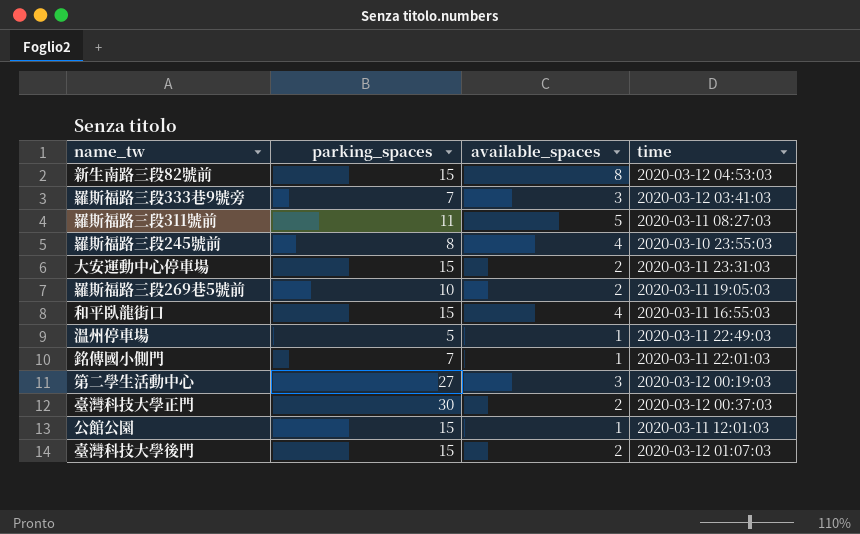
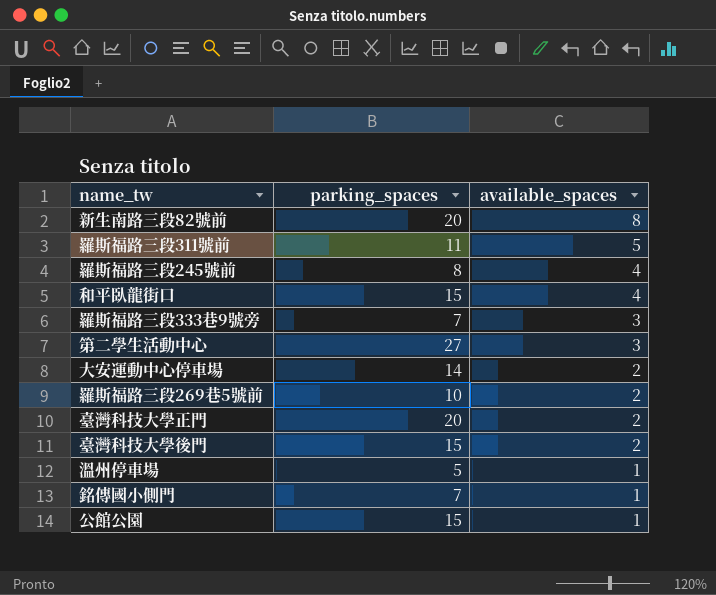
row order: none -> available_spaces descending
column time | position: 4 -> none
新生南路三段82號前 | parking_spaces: 15 -> 20
大安運動中心停車場 | parking_spaces: 15 -> 14
臺灣科技大學正門 | parking_spaces: 30 -> 20

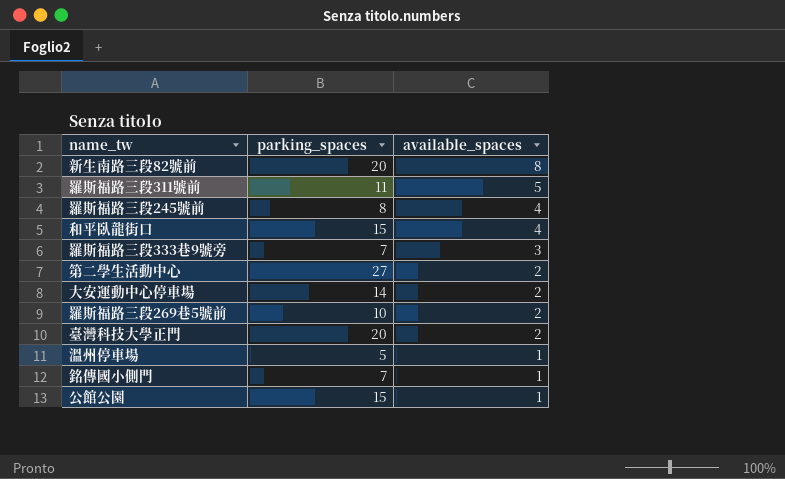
row 臺灣科技大學後門: 15 | 2 -> none
第二學生活動中心 | available_spaces: 3 -> 2

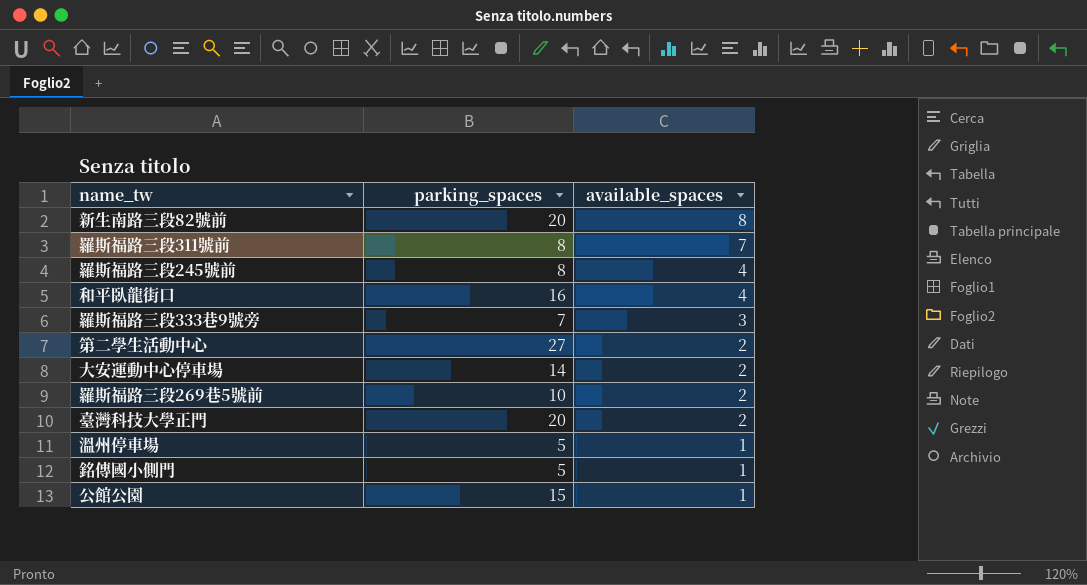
羅斯福路三段311號前 | parking_spaces: 11 -> 8
羅斯福路三段311號前 | available_spaces: 5 -> 7
和平臥龍街口 | parking_spaces: 15 -> 16
銘傳國小側門 | parking_spaces: 7 -> 5

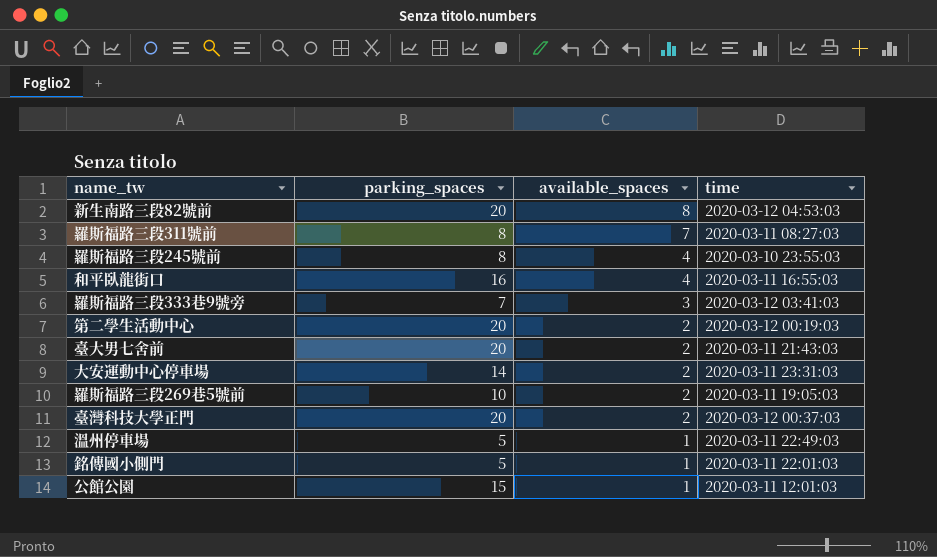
column time | position: none -> 4
第二學生活動中心 | parking_spaces: 27 -> 20
row 臺大男七舍前: none -> 20 | 2 | 2020-03-11 21:43:03

